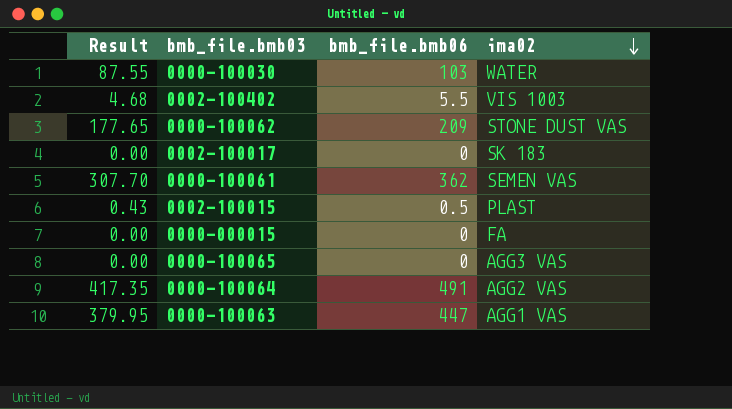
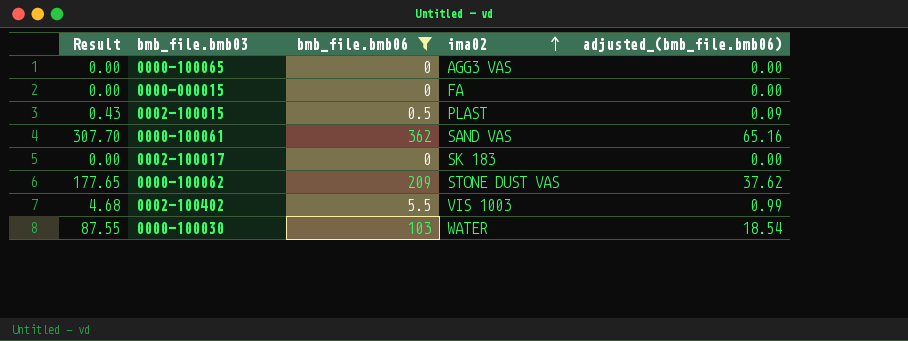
filter: none -> bmb_file.bmb06 <= 362
row order: ima02 descending -> ima02 ascending
column adjusted_(bmb_file.bmb06) | formula: none -> [bmb_file.bmb06] * 0.18
0000-100061 | ima02: SEMEN VAS -> SAND VAS

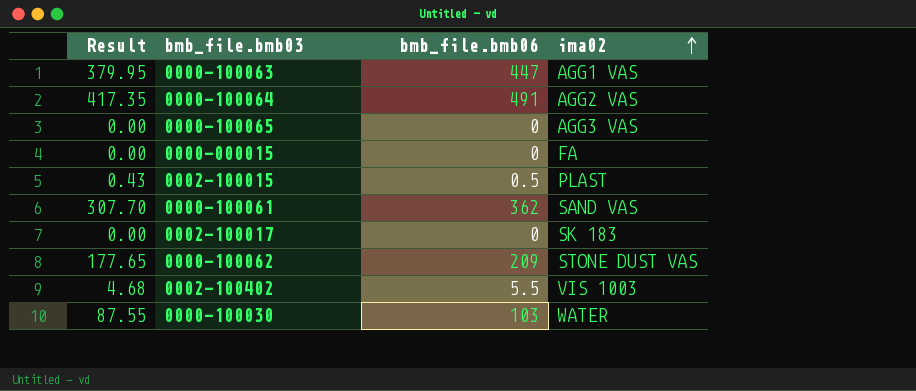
filter: bmb_file.bmb06 <= 362 -> none
column adjusted_(bmb_file.bmb06) | formula: [bmb_file.bmb06] * 0.18 -> none

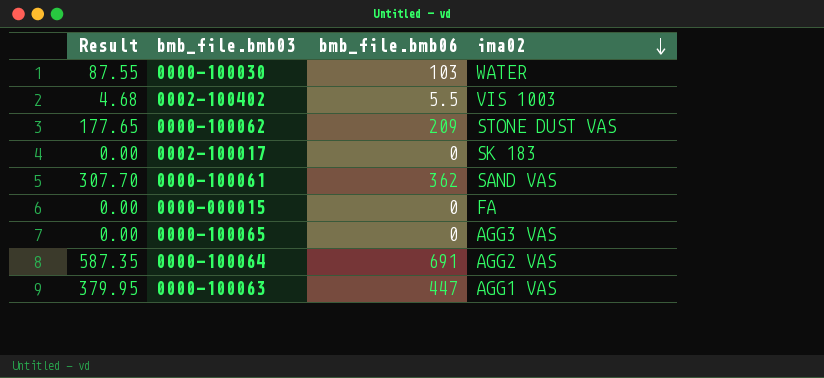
row order: ima02 ascending -> ima02 descending
row 0002-100015: 0.43 | 0.5 | PLAST -> none
0000-100064 | Result: 417.35 -> 587.35
0000-100064 | bmb_file.bmb06: 491 -> 691

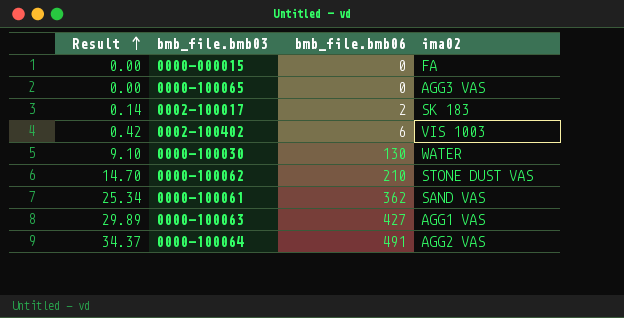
row order: ima02 descending -> Result ascending
column Result | formula: [bmb_file.bmb06] * 0.85 -> [bmb_file.bmb06] * 0.07
0002-100017 | bmb_file.bmb06: 0 -> 2
0002-100402 | bmb_file.bmb06: 5.5 -> 6
0000-100030 | bmb_file.bmb06: 103 -> 130
0000-100062 | bmb_file.bmb06: 209 -> 210
0000-100063 | bmb_file.bmb06: 447 -> 427
0000-100064 | bmb_file.bmb06: 691 -> 491

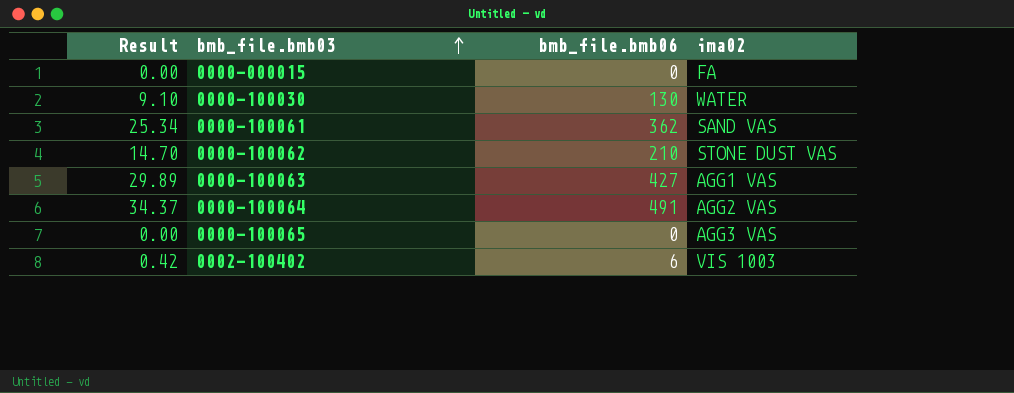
row order: Result ascending -> bmb_file.bmb03 ascending
row 0002-100017: 0.14 | 2 | SK 183 -> none

